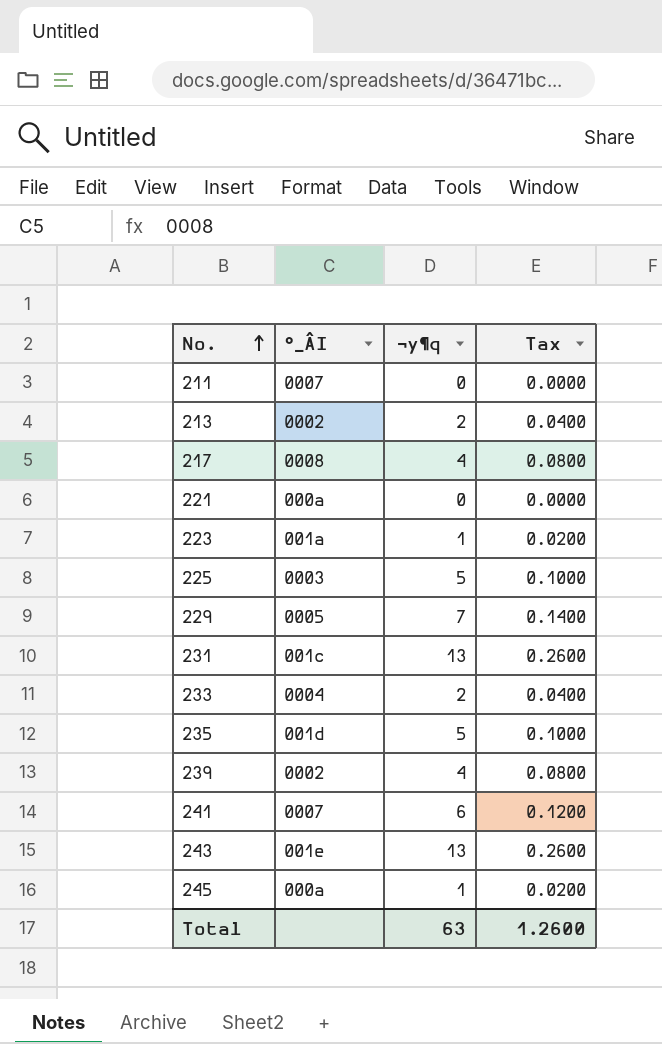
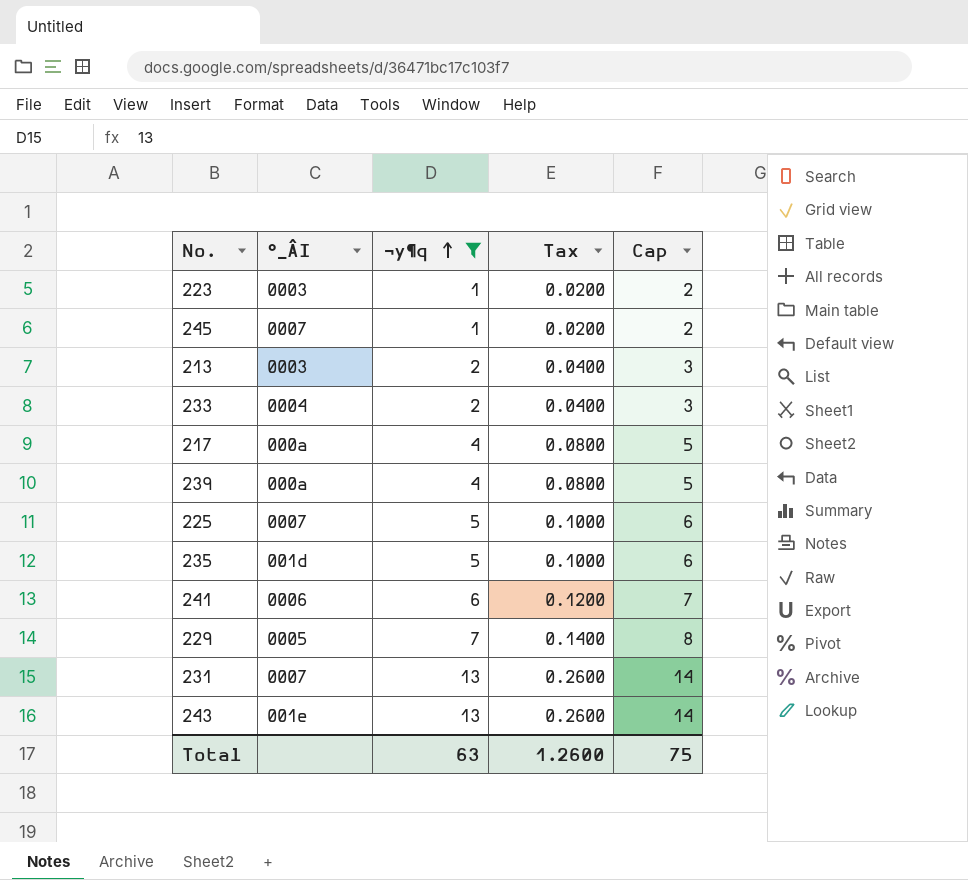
filter: none -> ¬y¶q != 0
row order: No. ascending -> ¬y¶q ascending
column Cap | formula: none -> [¬y¶q] + 1
223 | °_ÂI: 001a -> 0003
245 | °_ÂI: 000a -> 0007
213 | °_ÂI: 0002 -> 0003
217 | °_ÂI: 0008 -> 000a
239 | °_ÂI: 0002 -> 000a
225 | °_ÂI: 0003 -> 0007
241 | °_ÂI: 0007 -> 0006
231 | °_ÂI: 001c -> 0007

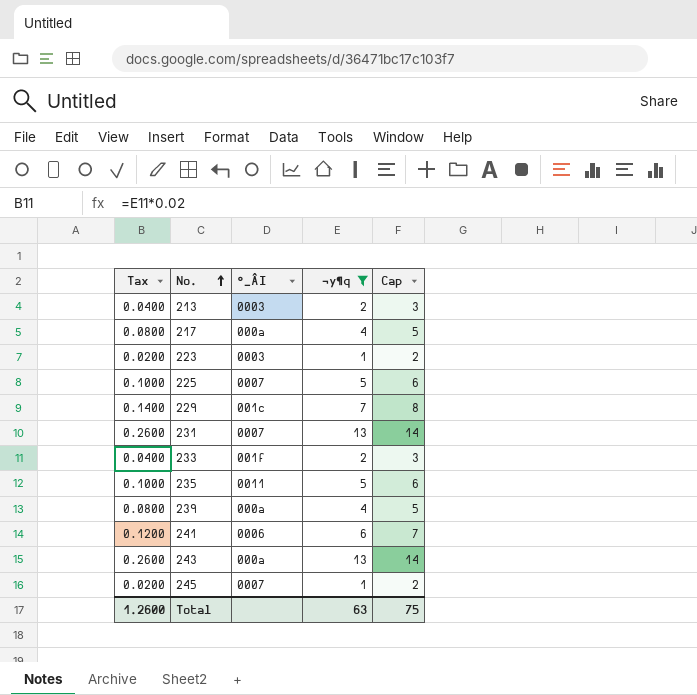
row order: ¬y¶q ascending -> No. ascending
column Tax | position: 4 -> 1
229 | °_ÂI: 0005 -> 001c
233 | °_ÂI: 0004 -> 001f
235 | °_ÂI: 001d -> 0011
243 | °_ÂI: 001e -> 000a

